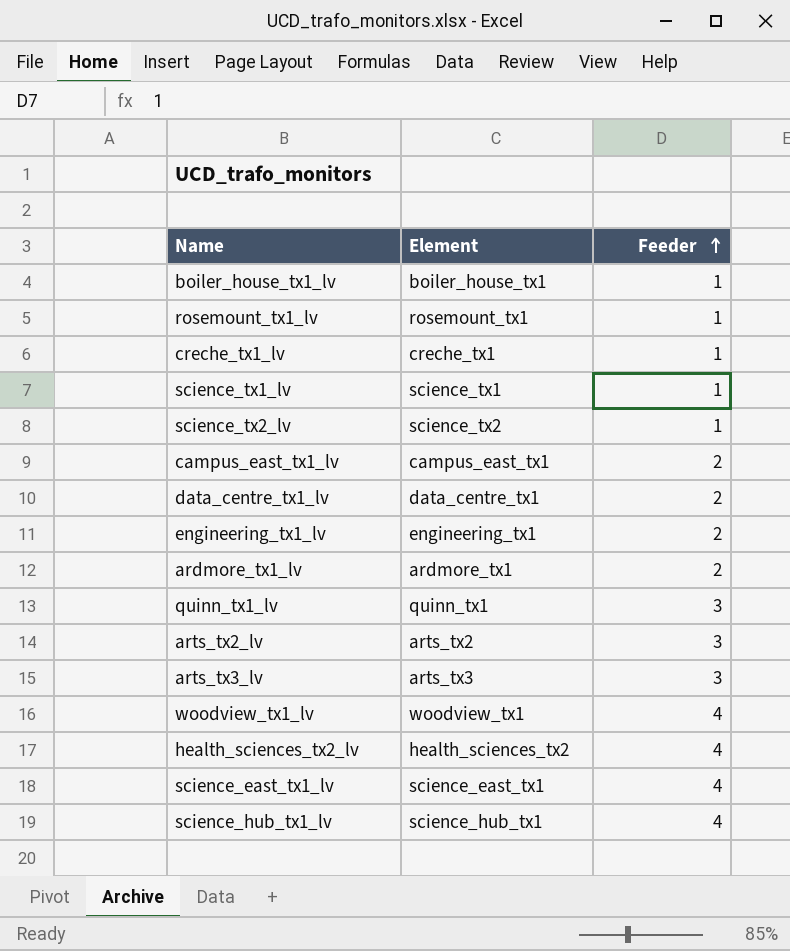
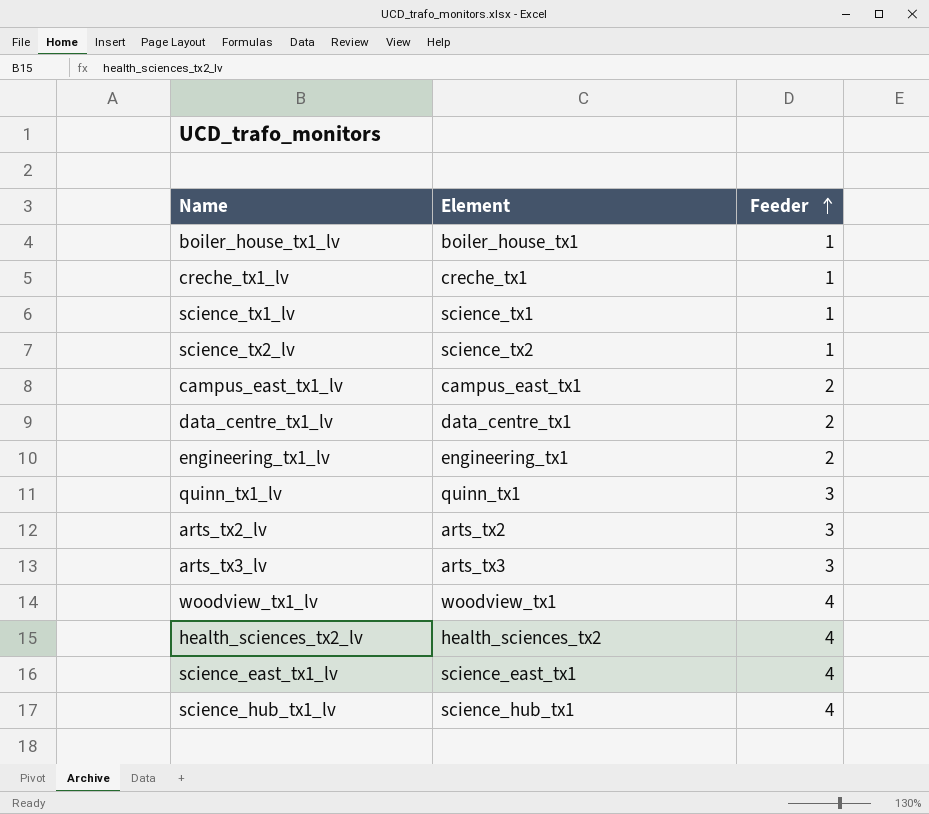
row rosemount_tx1_lv: rosemount_tx1 | 1 -> none
row ardmore_tx1_lv: ardmore_tx1 | 2 -> none

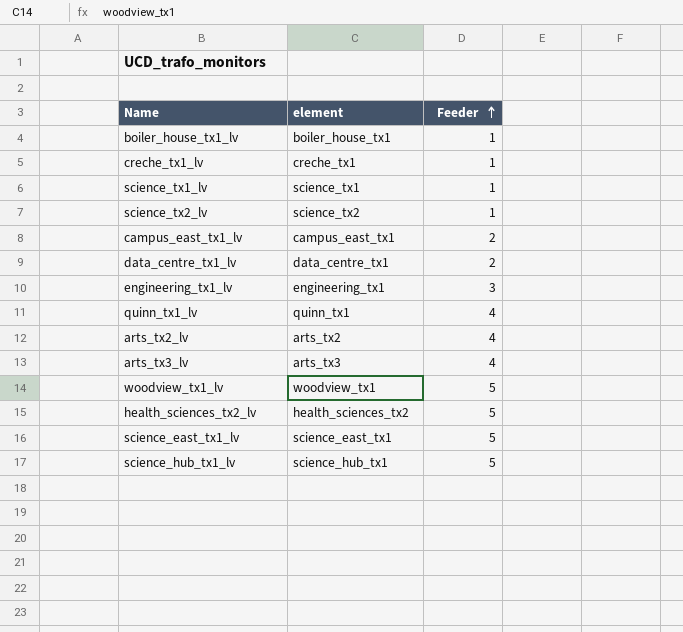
column name: Element -> element
engineering_tx1_lv | Feeder: 2 -> 3
quinn_tx1_lv | Feeder: 3 -> 4
arts_tx2_lv | Feeder: 3 -> 4
arts_tx3_lv | Feeder: 3 -> 4
woodview_tx1_lv | Feeder: 4 -> 5
health_sciences_tx2_lv | Feeder: 4 -> 5
science_east_tx1_lv | Feeder: 4 -> 5
science_hub_tx1_lv | Feeder: 4 -> 5

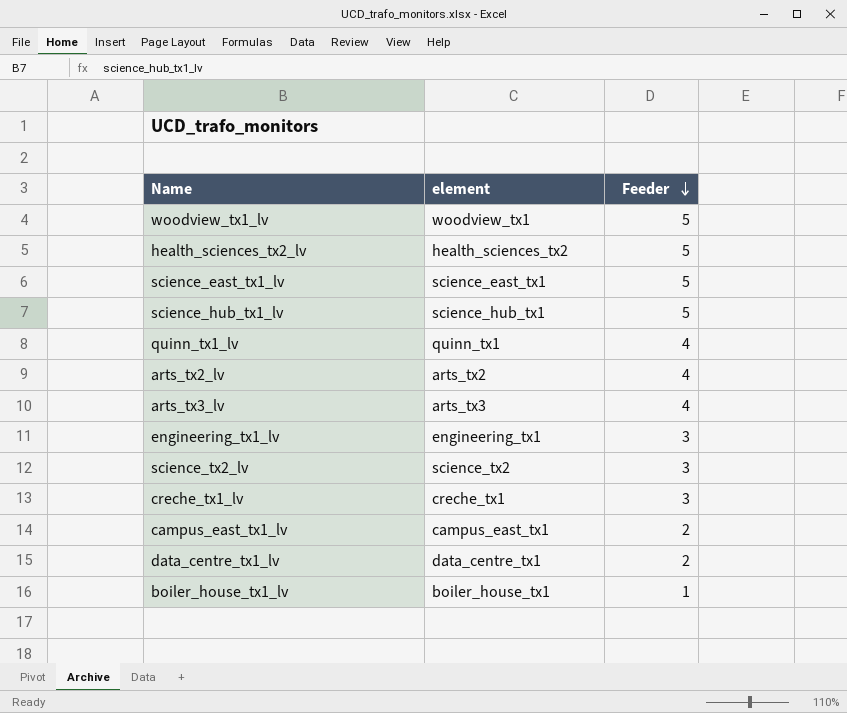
row order: Feeder ascending -> Feeder descending
row science_tx1_lv: science_tx1 | 1 -> none
science_tx2_lv | Feeder: 1 -> 3
creche_tx1_lv | Feeder: 1 -> 3

